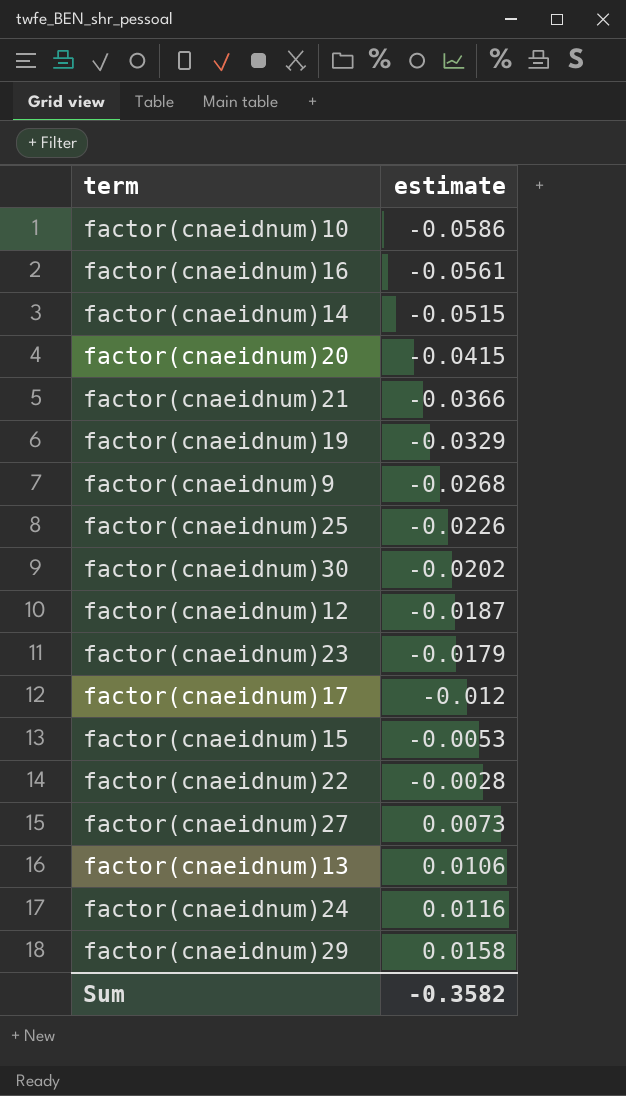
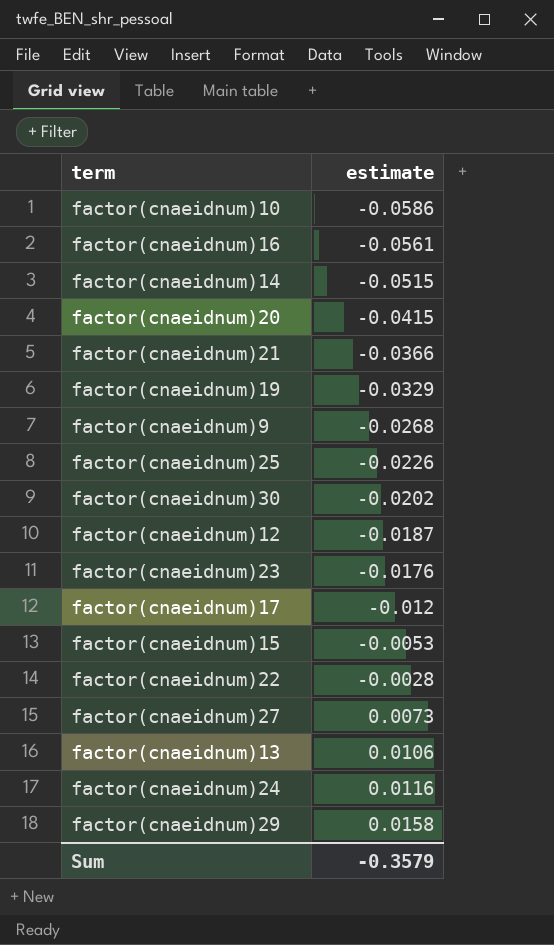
factor(cnaeidnum)23 | estimate: -0.0179 -> -0.0176
Sum | estimate: -0.3582 -> -0.3579

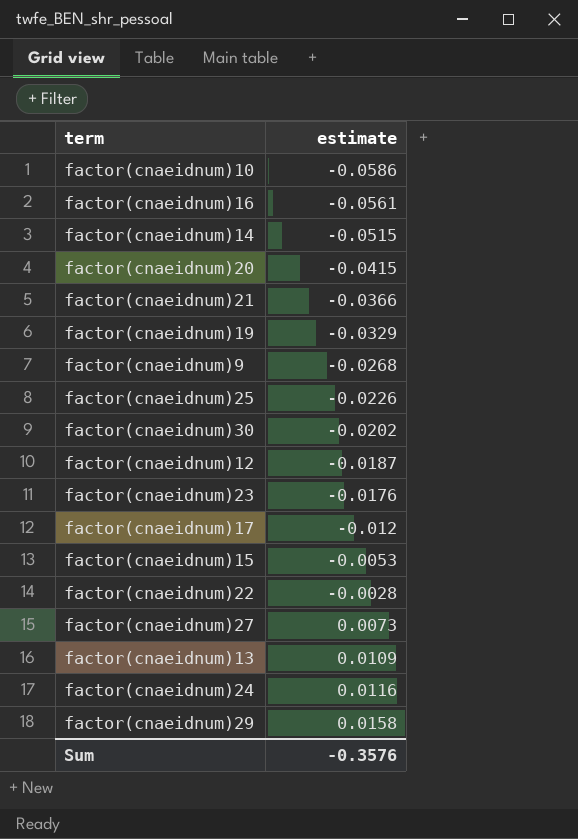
factor(cnaeidnum)13 | estimate: 0.0106 -> 0.0109
Sum | estimate: -0.3579 -> -0.3576

